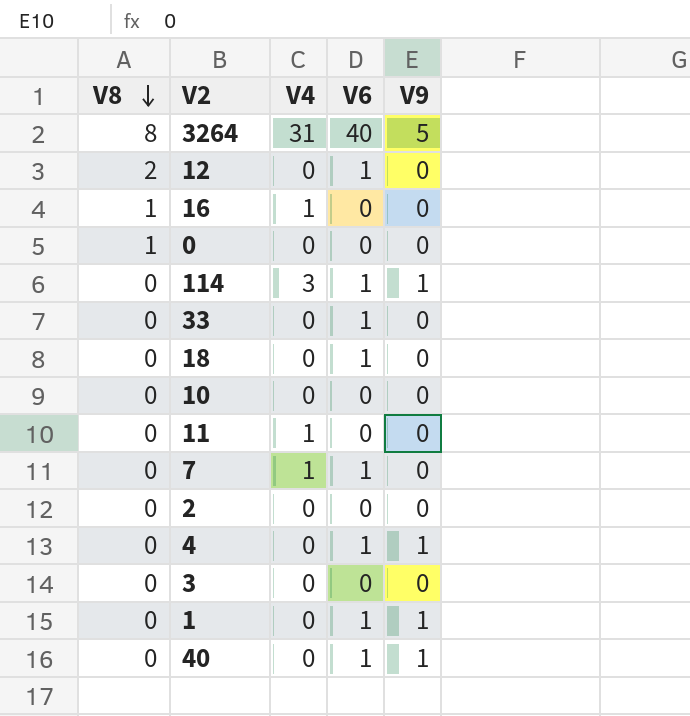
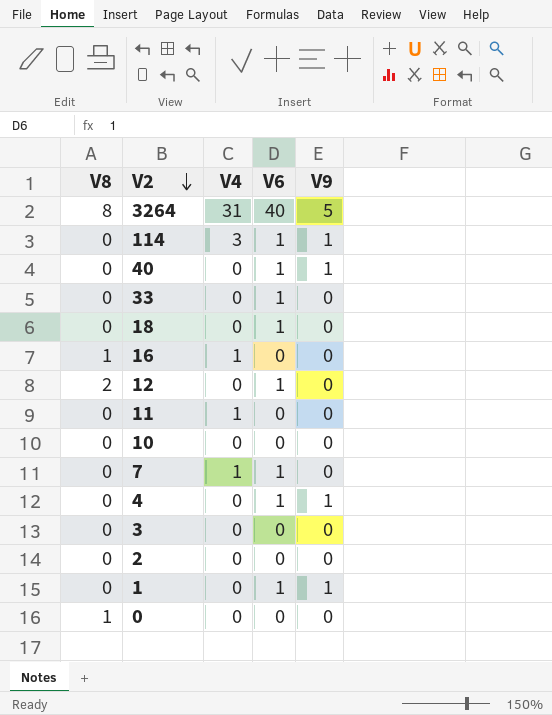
row order: V8 descending -> V2 descending

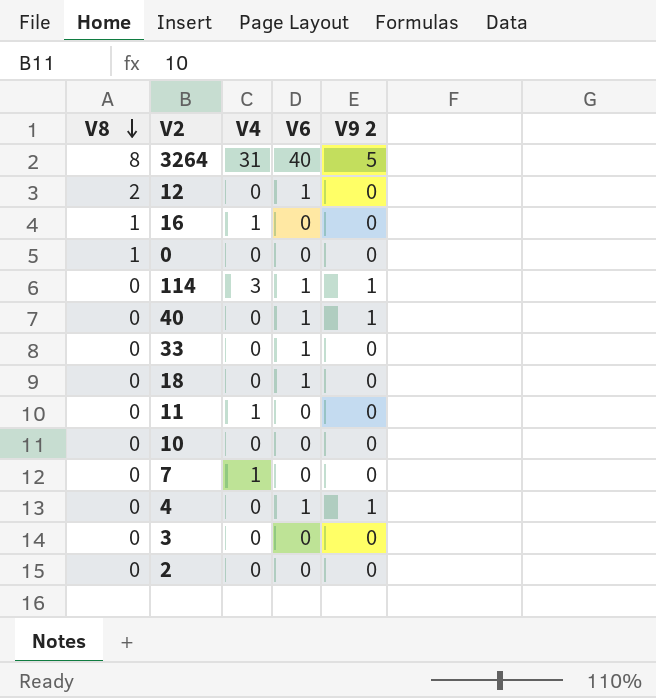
row order: V2 descending -> V8 descending
column name: V9 -> V9 2
row 1: 0 | 0 | 1 | 1 -> none
7 | V6: 1 -> 0

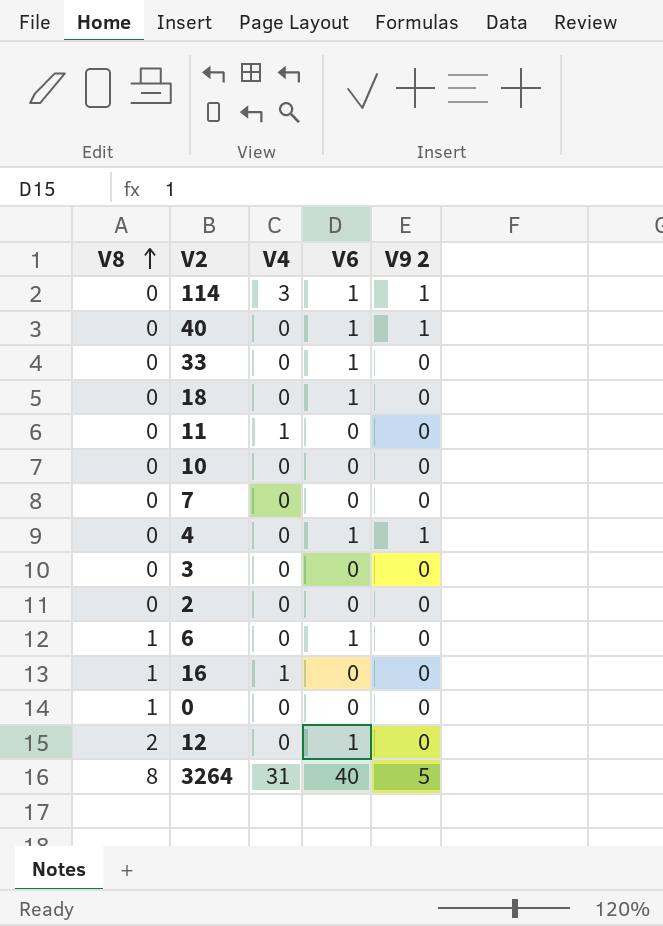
row order: V8 descending -> V8 ascending
7 | V4: 1 -> 0
row 6: none -> 1 | 0 | 1 | 0

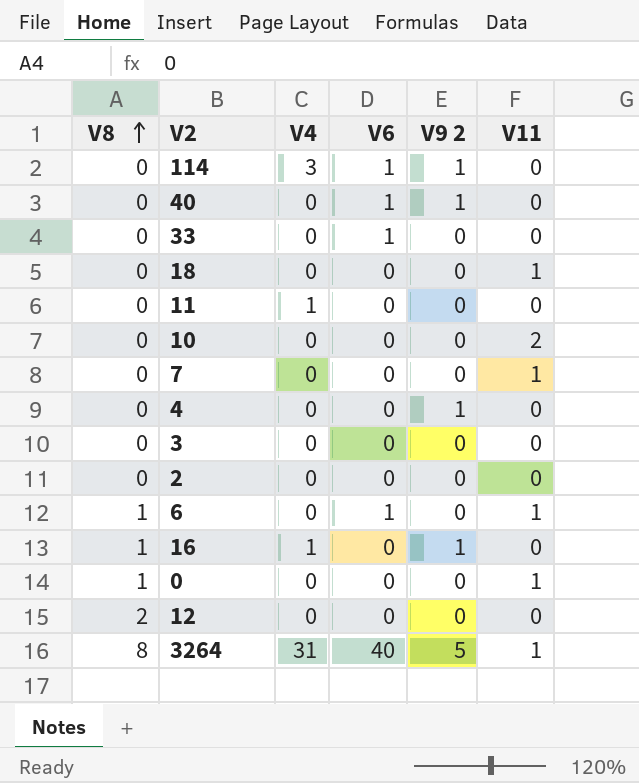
column V11 | position: none -> 6
18 | V6: 1 -> 0
4 | V6: 1 -> 0
16 | V9 2: 0 -> 1
12 | V6: 1 -> 0

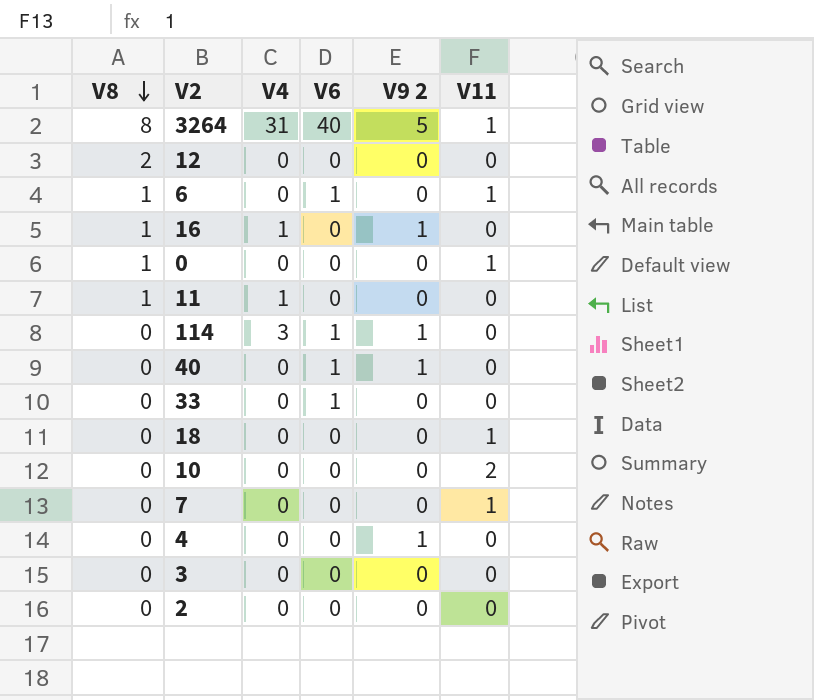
row order: V8 ascending -> V8 descending
11 | V8: 0 -> 1

